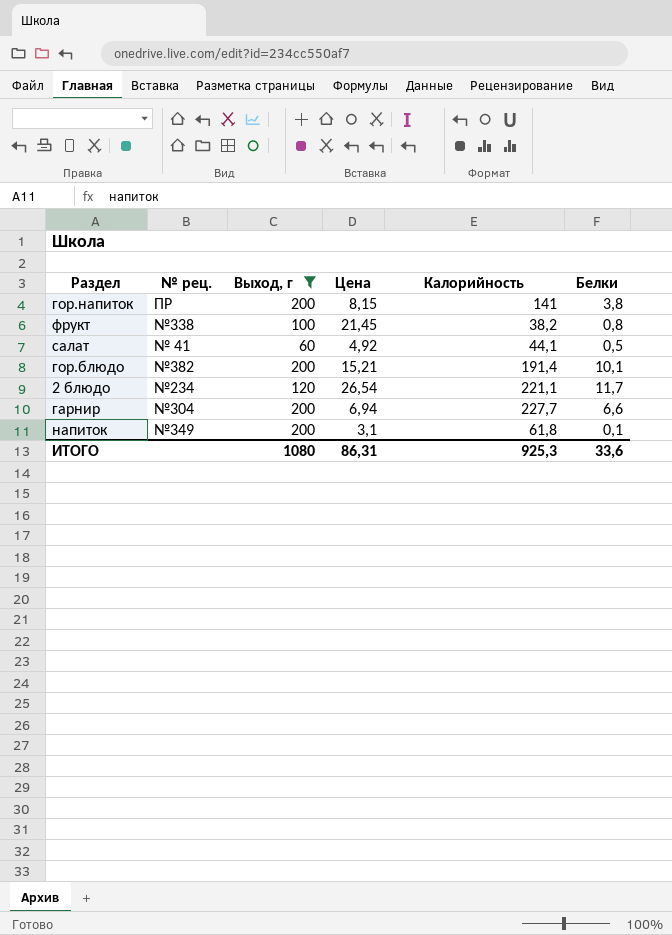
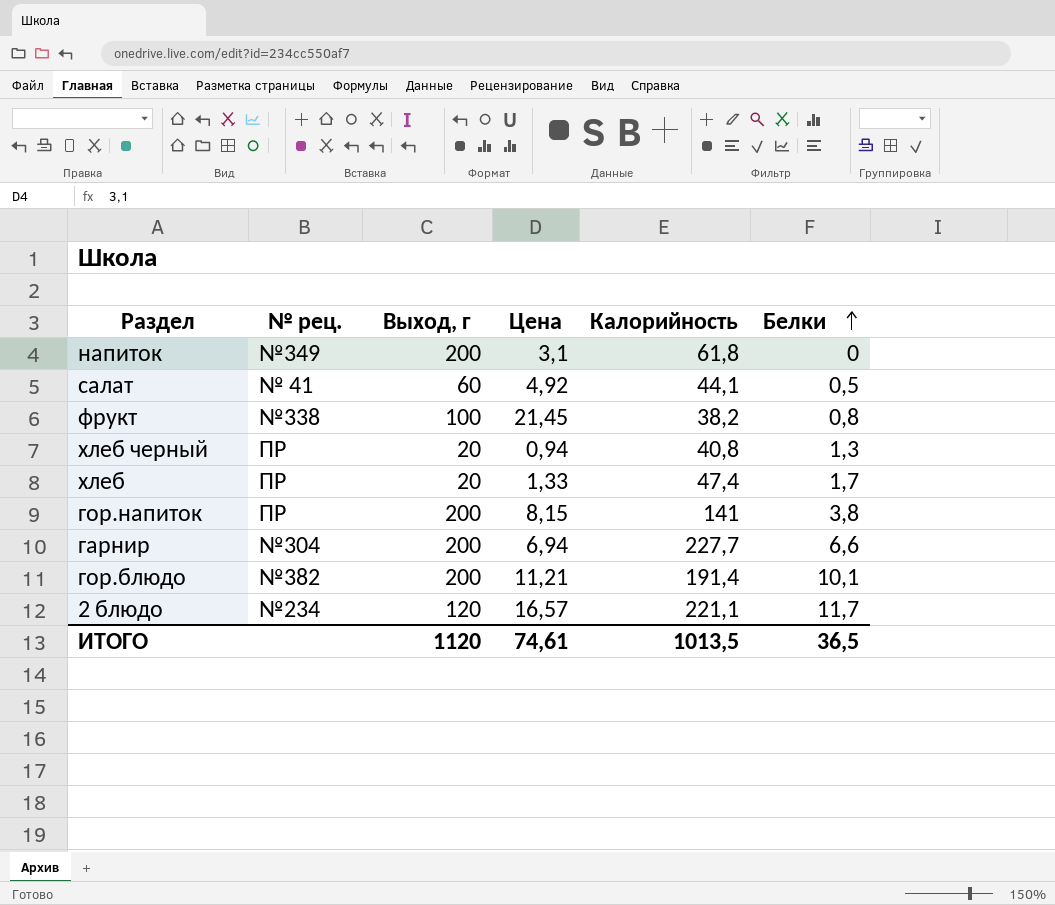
filter: Выход, г != 20 -> none
row order: none -> Белки ascending
напиток | Белки: 0,1 -> 0
гор.блюдо | Цена: 15,21 -> 11,21
2 блюдо | Цена: 26,54 -> 16,57
ИТОГО | Выход, г: 1080 -> 1120
ИТОГО | Цена: 86,31 -> 74,61
ИТОГО | Калорийность: 925,3 -> 1013,5
ИТОГО | Белки: 33,6 -> 36,5

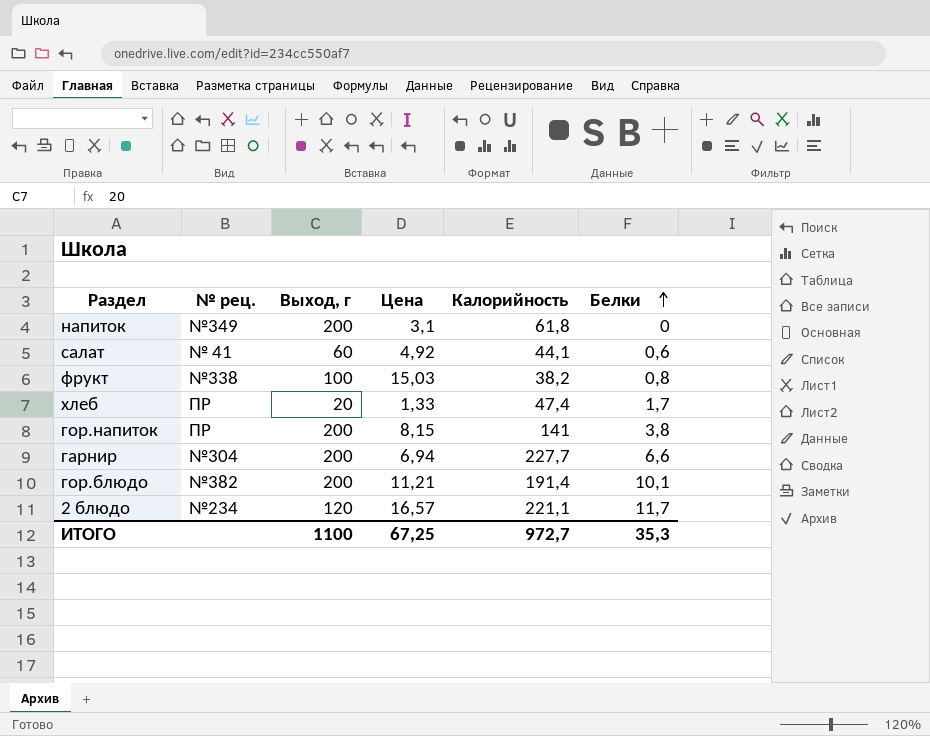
row хлеб черный: ПР | 20 | 0,94 | 40,8 | 1,3 -> none
салат | Белки: 0,5 -> 0,6
фрукт | Цена: 21,45 -> 15,03
ИТОГО | Выход, г: 1120 -> 1100
ИТОГО | Цена: 74,61 -> 67,25
ИТОГО | Калорийность: 1013,5 -> 972,7
ИТОГО | Белки: 36,5 -> 35,3

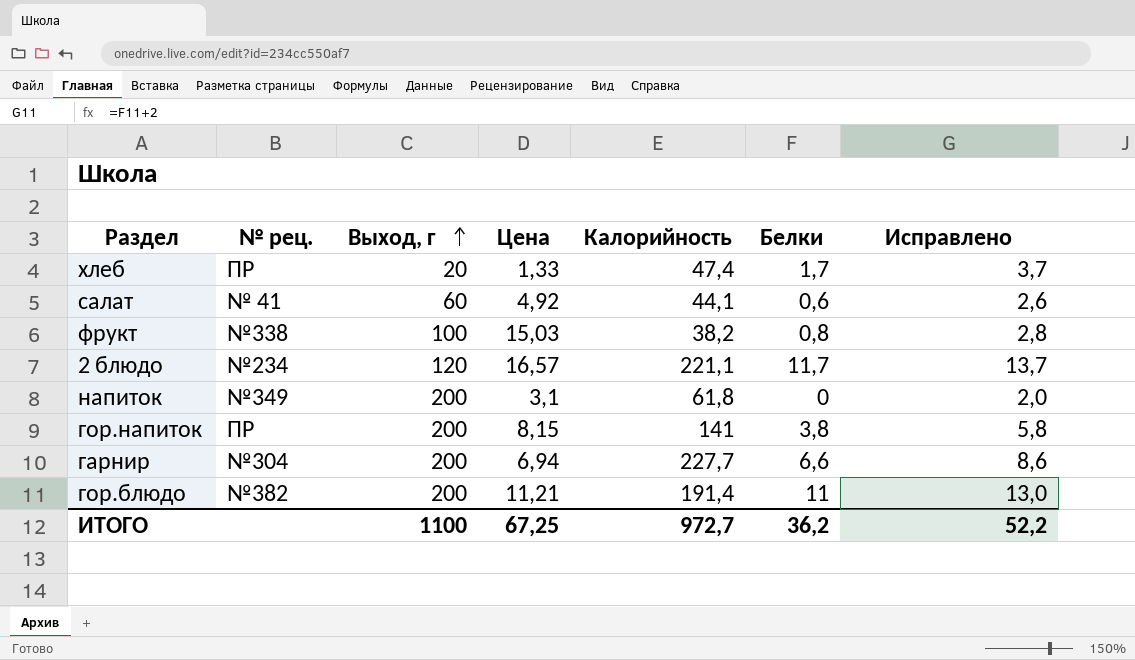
row order: Белки ascending -> Выход, г ascending
column Исправлено | formula: none -> [Белки] + 2
гор.блюдо | Белки: 10,1 -> 11
ИТОГО | Белки: 35,3 -> 36,2

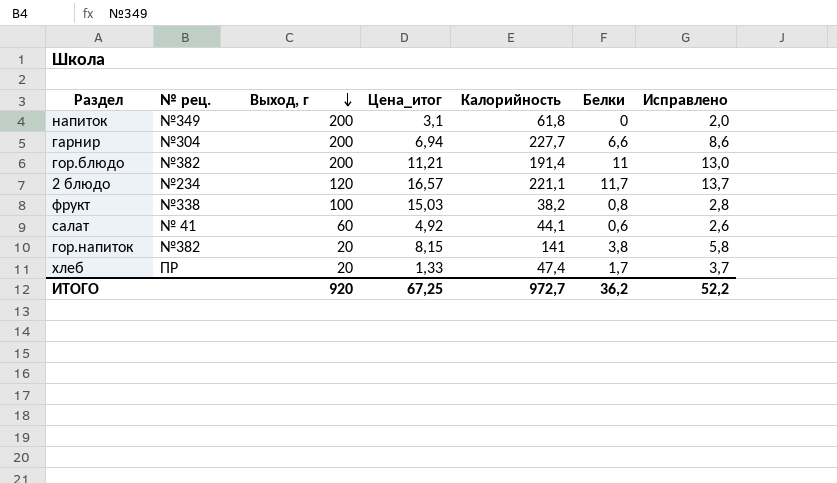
row order: Выход, г ascending -> Выход, г descending
column name: Цена -> Цена_итог
гор.напиток | № рец.: ПР -> №382
гор.напиток | Выход, г: 200 -> 20
ИТОГО | Выход, г: 1100 -> 920

